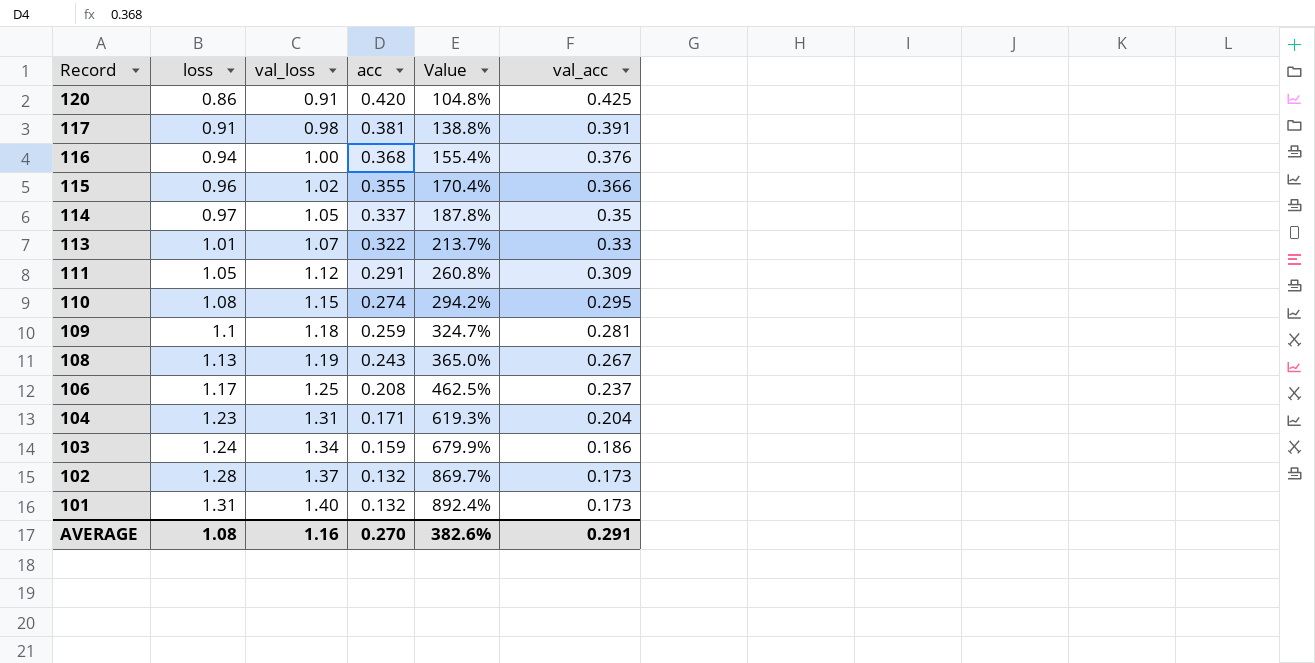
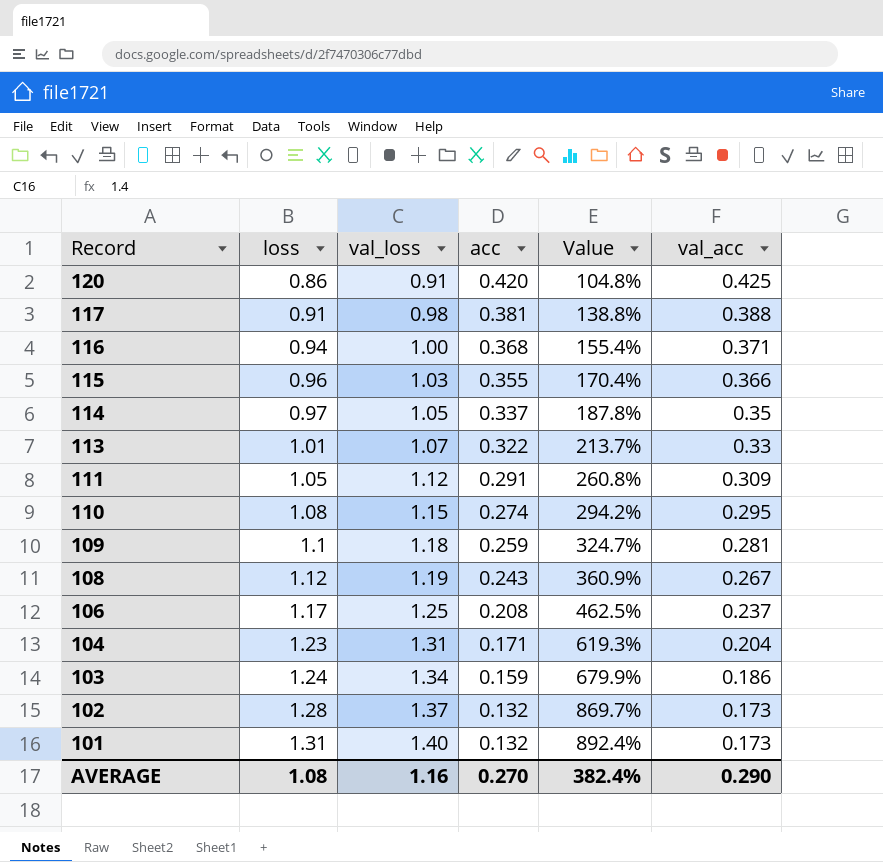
117 | val_acc: 0.391 -> 0.388
116 | val_acc: 0.376 -> 0.371
115 | val_loss: 1.02 -> 1.03
108 | loss: 1.13 -> 1.12
108 | Value: 365.0% -> 360.9%
AVERAGE | Value: 382.6% -> 382.4%
AVERAGE | val_acc: 0.291 -> 0.290

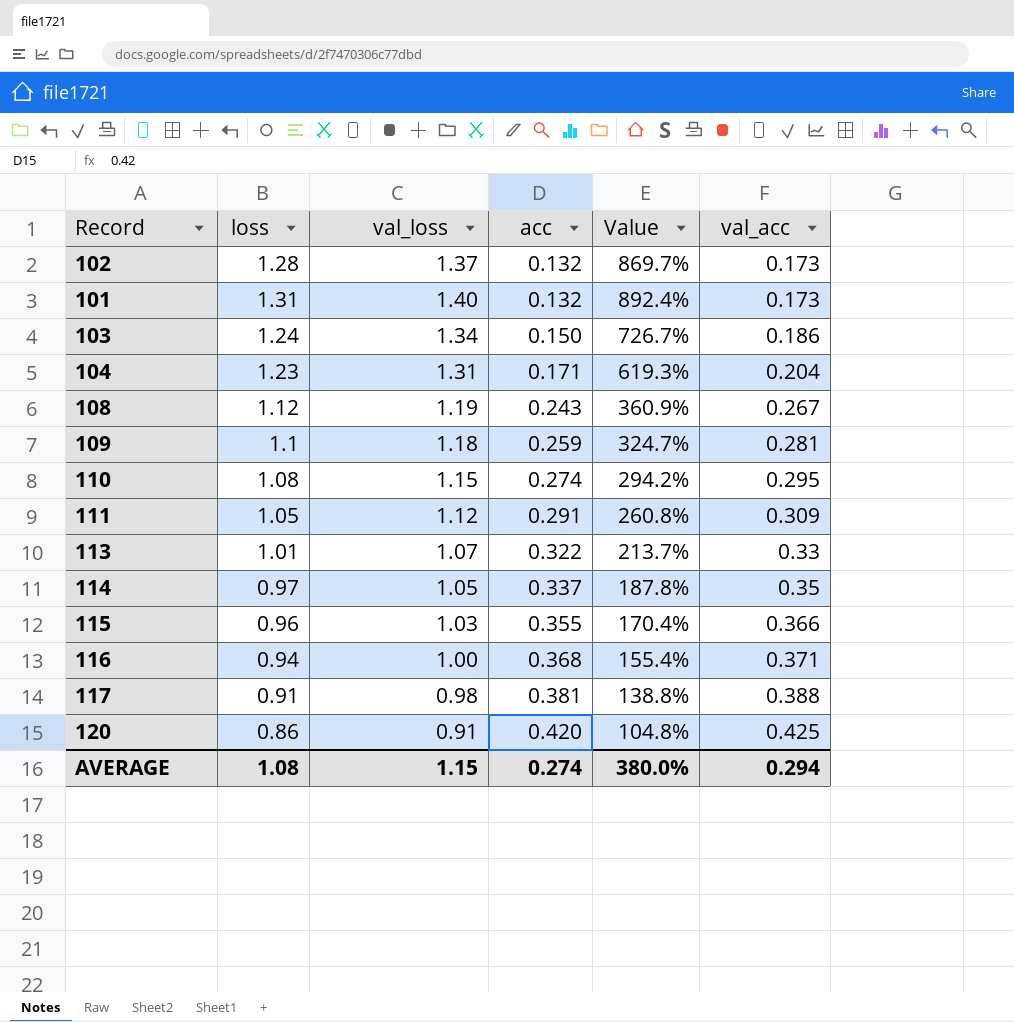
row order: Record descending -> acc ascending
row 106: 1.17 | 1.25 | 0.208 | 462.5% | 0.237 -> none
103 | acc: 0.159 -> 0.150
103 | Value: 679.9% -> 726.7%
AVERAGE | val_loss: 1.16 -> 1.15
AVERAGE | acc: 0.270 -> 0.274
AVERAGE | Value: 382.4% -> 380.0%
AVERAGE | val_acc: 0.290 -> 0.294

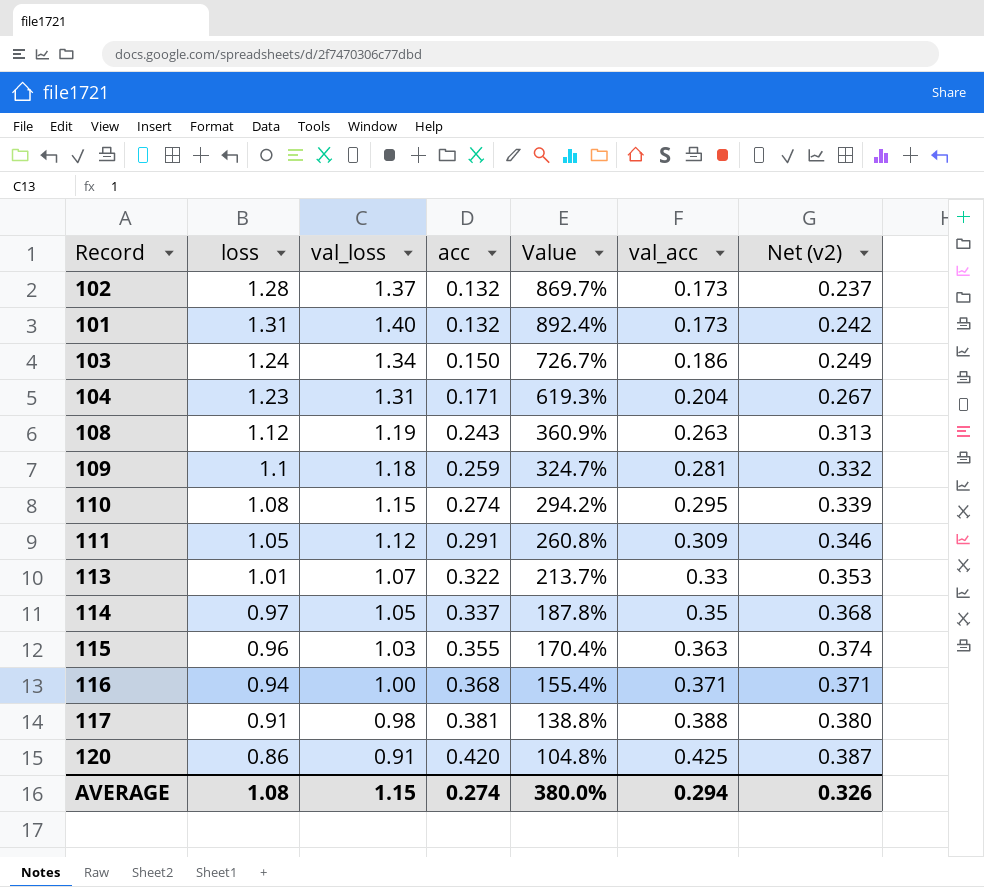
column Net (v2) | formula: none -> [val_loss] * [val_acc]
108 | val_acc: 0.267 -> 0.263
115 | val_acc: 0.366 -> 0.363

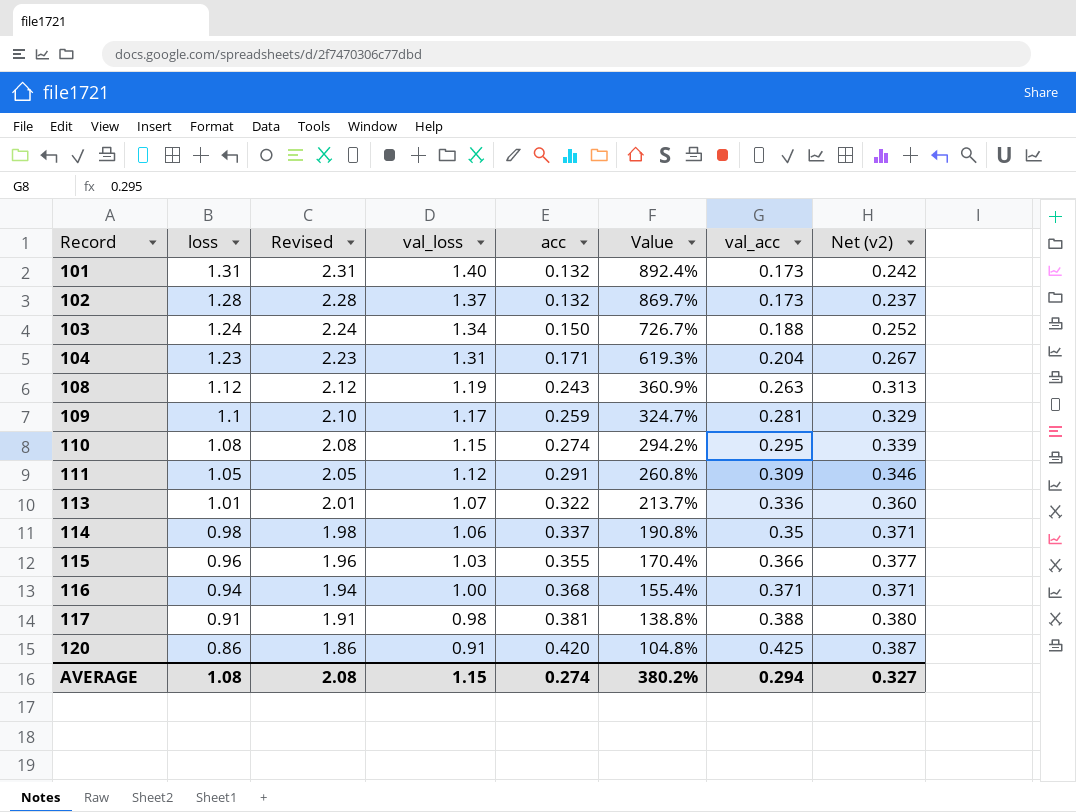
row order: acc ascending -> Record ascending
column Revised | formula: none -> [loss] + 1
103 | val_acc: 0.186 -> 0.188
103 | Net (v2): 0.249 -> 0.252
109 | val_loss: 1.18 -> 1.17
109 | Net (v2): 0.332 -> 0.329
113 | val_acc: 0.33 -> 0.336
113 | Net (v2): 0.353 -> 0.360
114 | loss: 0.97 -> 0.98
114 | val_loss: 1.05 -> 1.06
114 | Value: 187.8% -> 190.8%
114 | Net (v2): 0.368 -> 0.371
115 | val_acc: 0.363 -> 0.366
115 | Net (v2): 0.374 -> 0.377
AVERAGE | Value: 380.0% -> 380.2%
AVERAGE | Net (v2): 0.326 -> 0.327

